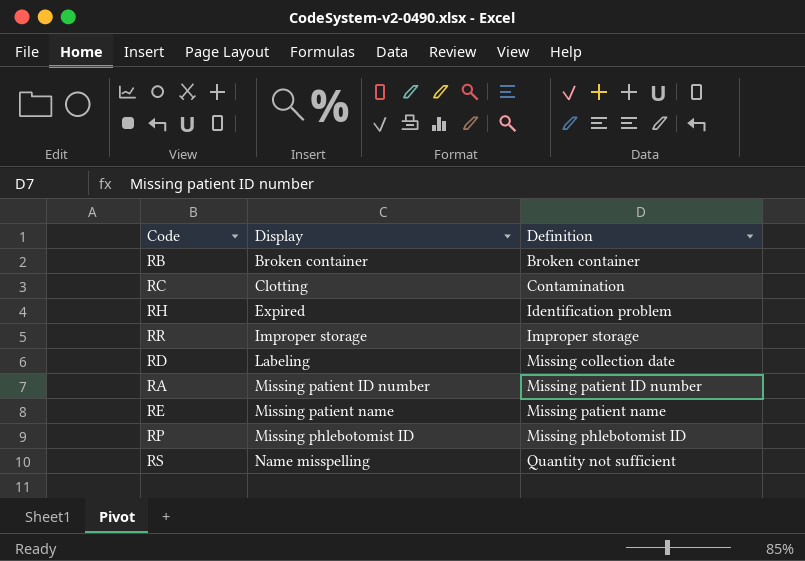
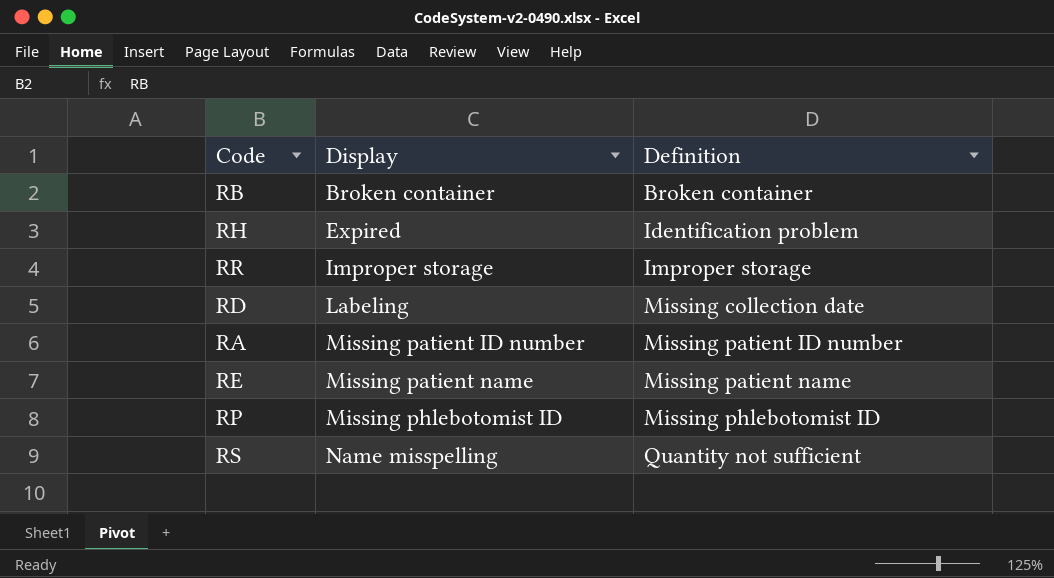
row RC: Clotting | Contamination -> none

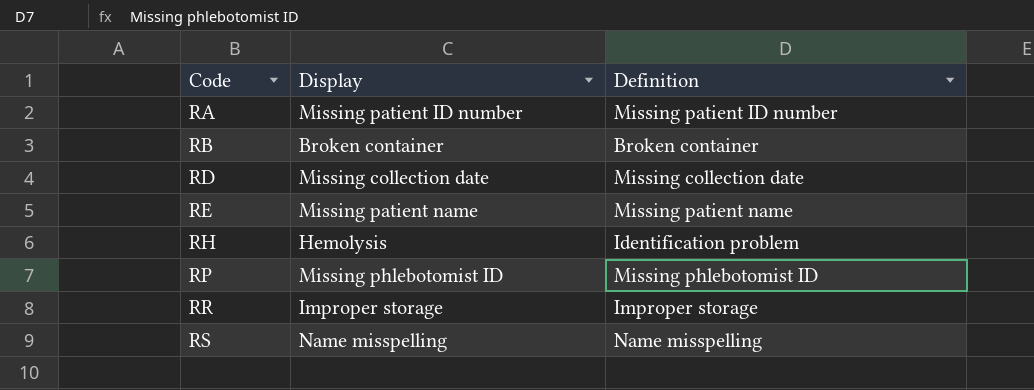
row order: Display ascending -> Code ascending
RD | Display: Labeling -> Missing collection date
RH | Display: Expired -> Hemolysis
RS | Definition: Quantity not sufficient -> Name misspelling

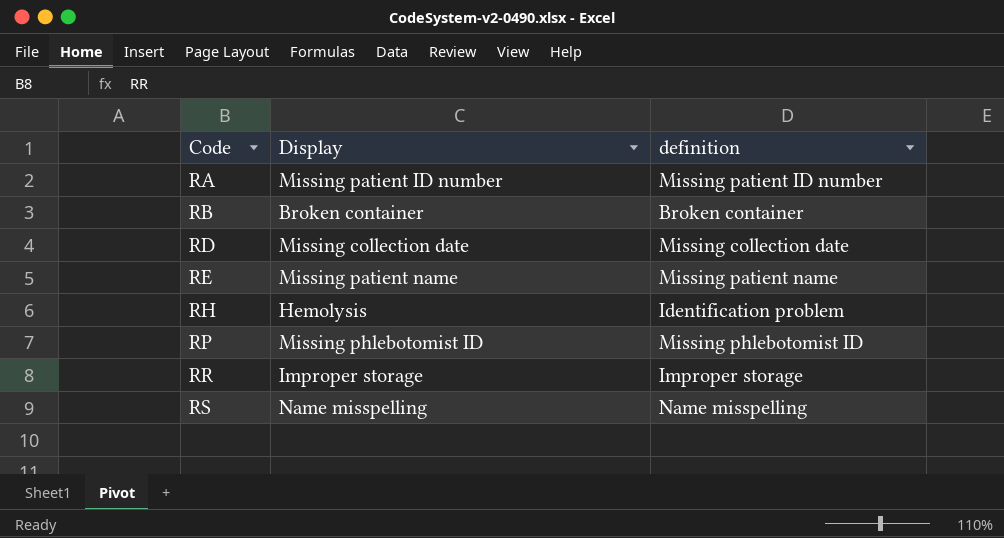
column name: Definition -> definition

